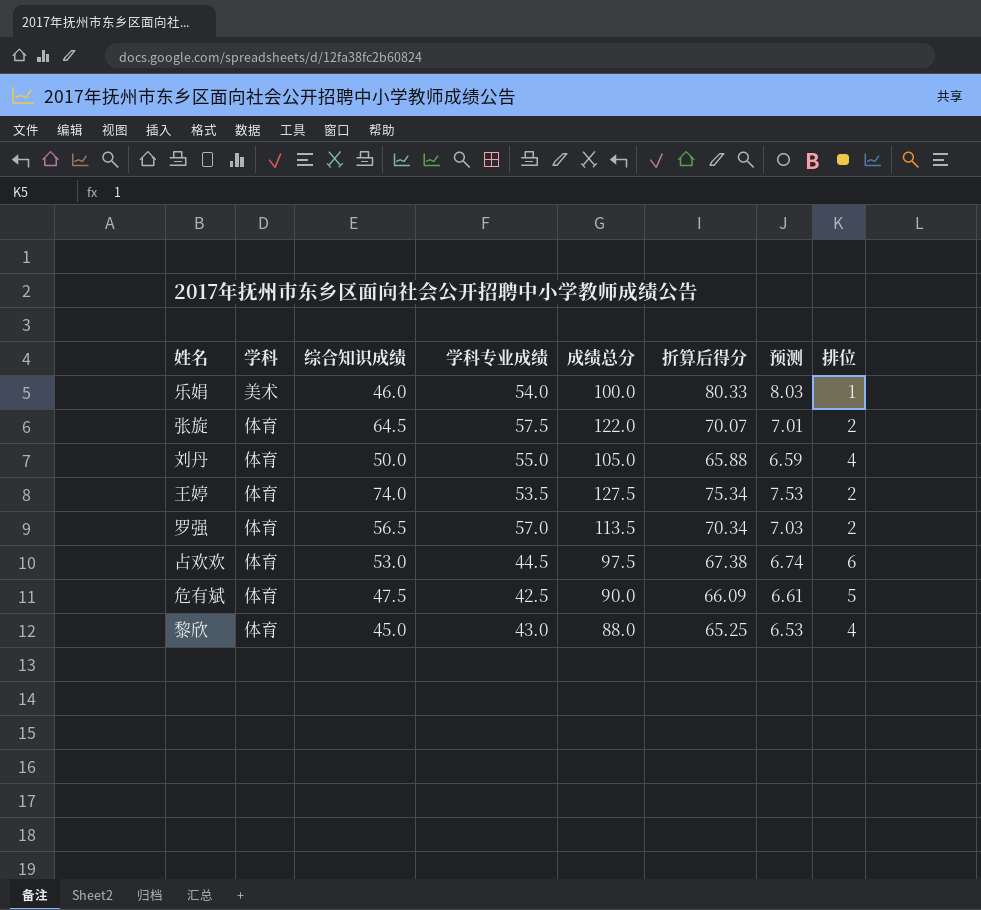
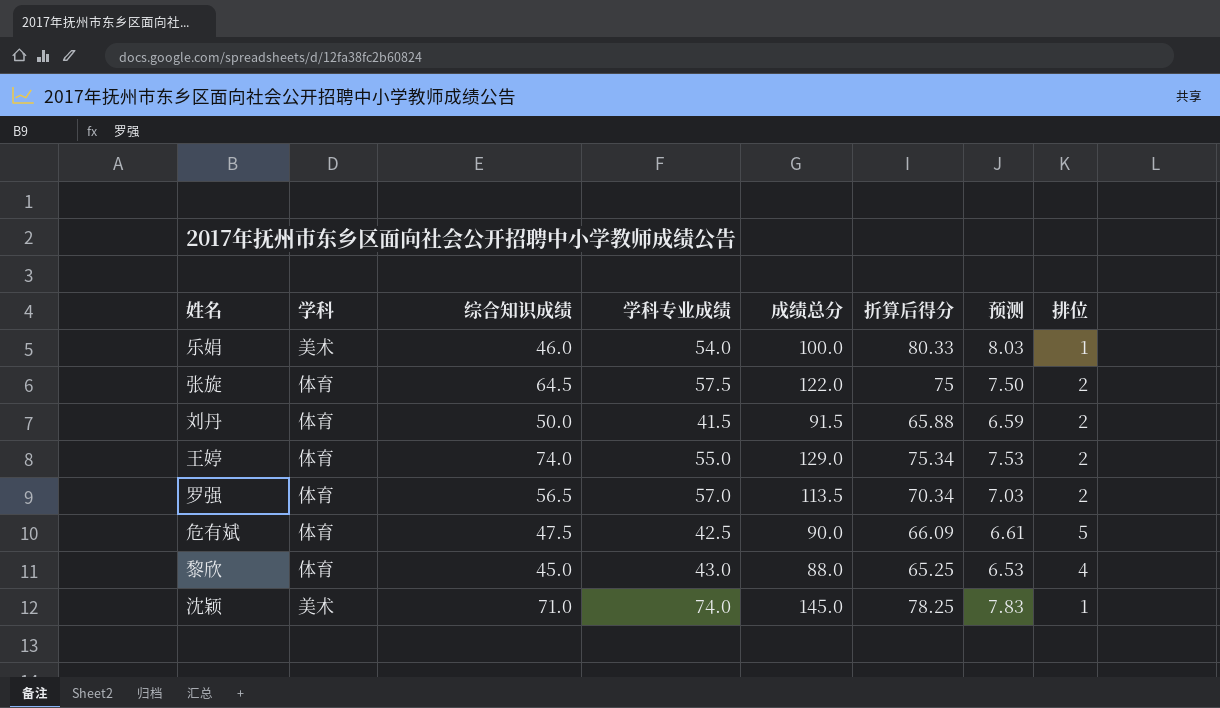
row 占欢欢: 体育 | 53.0 | 44.5 | 97.5 | 67.38 | 6.74 | 6 -> none
张旋 | 折算后得分: 70.07 -> 75
张旋 | 预测: 7.01 -> 7.50
刘丹 | 学科专业成绩: 55.0 -> 41.5
刘丹 | 成绩总分: 105.0 -> 91.5
刘丹 | 排位: 4 -> 2
王婷 | 学科专业成绩: 53.5 -> 55.0
王婷 | 成绩总分: 127.5 -> 129.0
row 沈颖: none -> 美术 | 71.0 | 74.0 | 145.0 | 78.25 | 7.83 | 1

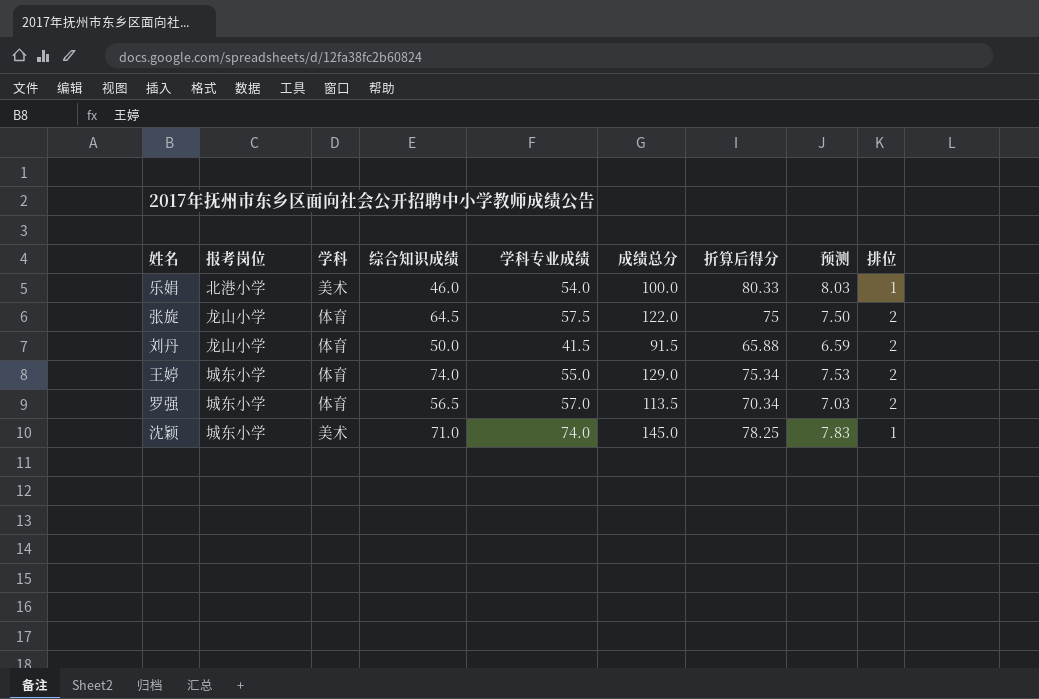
column 报考岗位 | position: none -> 2
row 危有斌: 体育 | 47.5 | 42.5 | 90.0 | 66.09 | 6.61 | 5 -> none
row 黎欣: 体育 | 45.0 | 43.0 | 88.0 | 65.25 | 6.53 | 4 -> none

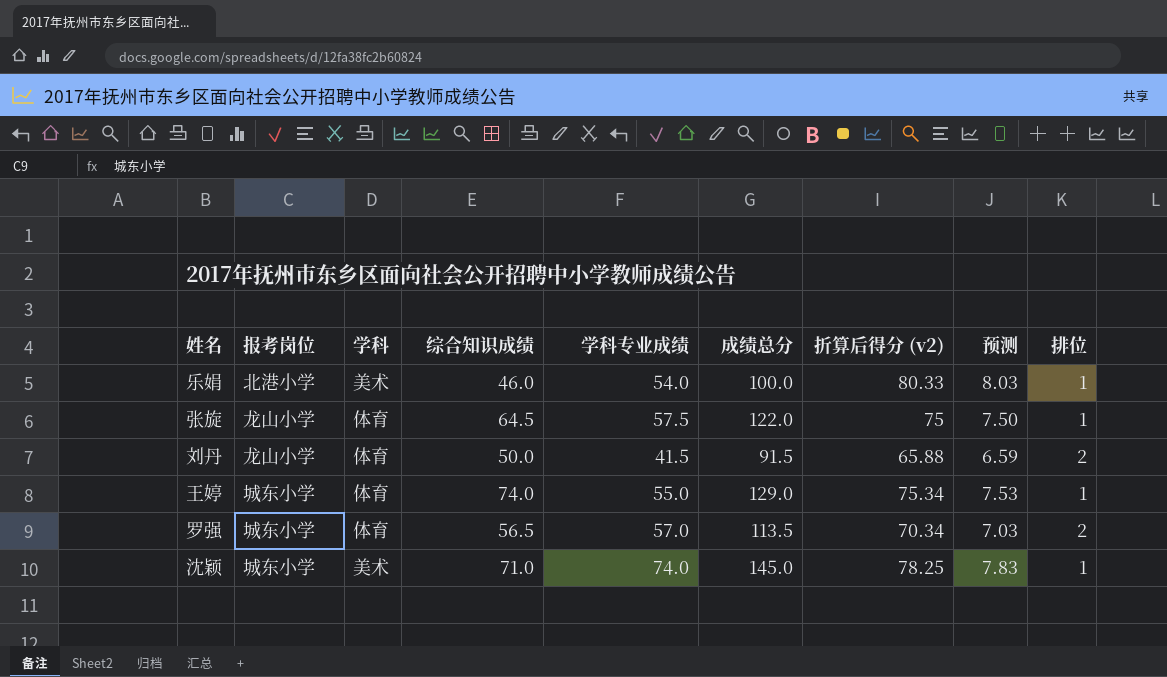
column name: 折算后得分 -> 折算后得分 (v2)
张旋 | 排位: 2 -> 1
王婷 | 排位: 2 -> 1

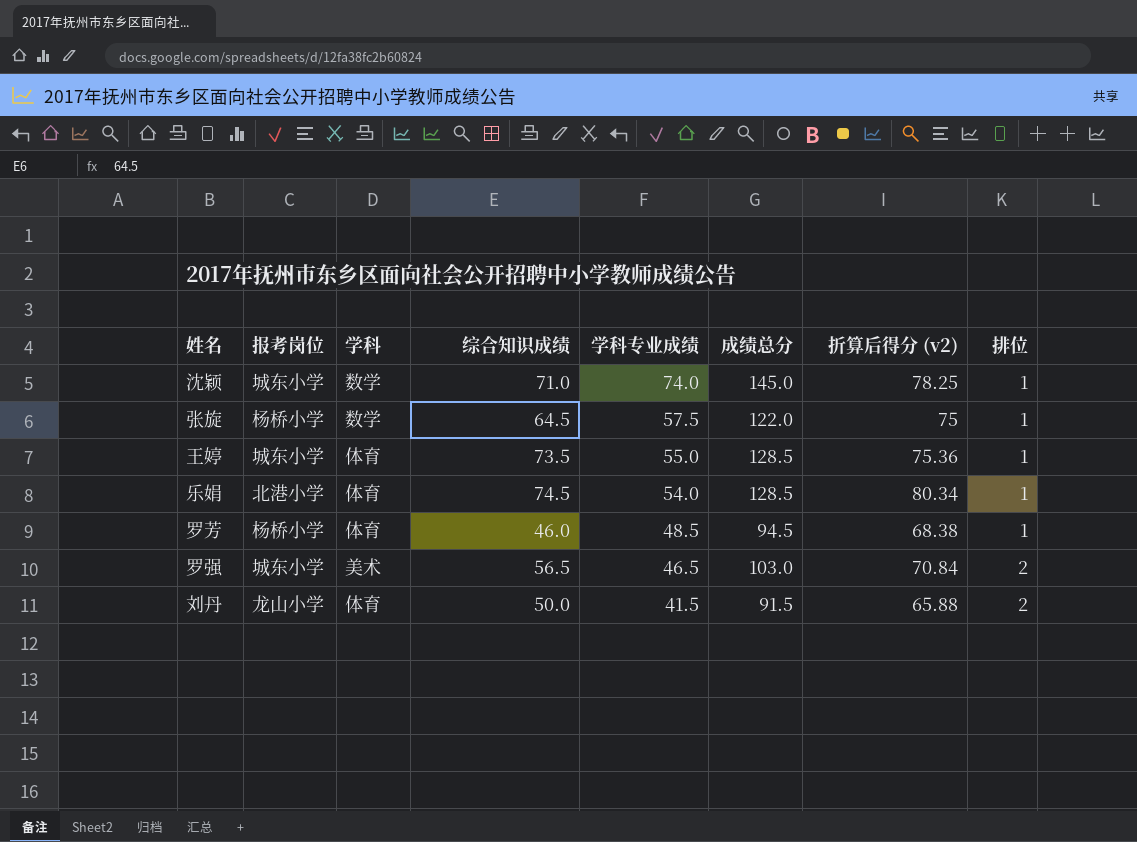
row order: none -> 学科专业成绩 descending
column 预测 | formula: [折算后得分 (v2)] * 0.1 -> none
沈颖 | 学科: 美术 -> 数学
张旋 | 报考岗位: 龙山小学 -> 杨桥小学
张旋 | 学科: 体育 -> 数学
王婷 | 综合知识成绩: 74.0 -> 73.5
王婷 | 成绩总分: 129.0 -> 128.5
王婷 | 折算后得分 (v2): 75.34 -> 75.36
乐娟 | 学科: 美术 -> 体育
乐娟 | 综合知识成绩: 46.0 -> 74.5
乐娟 | 成绩总分: 100.0 -> 128.5
乐娟 | 折算后得分 (v2): 80.33 -> 80.34
row 罗芳: none -> 杨桥小学 | 体育 | 46.0 | 48.5 | 94.5 | 68.38 | 1
罗强 | 学科: 体育 -> 美术
罗强 | 学科专业成绩: 57.0 -> 46.5
罗强 | 成绩总分: 113.5 -> 103.0
罗强 | 折算后得分 (v2): 70.34 -> 70.84

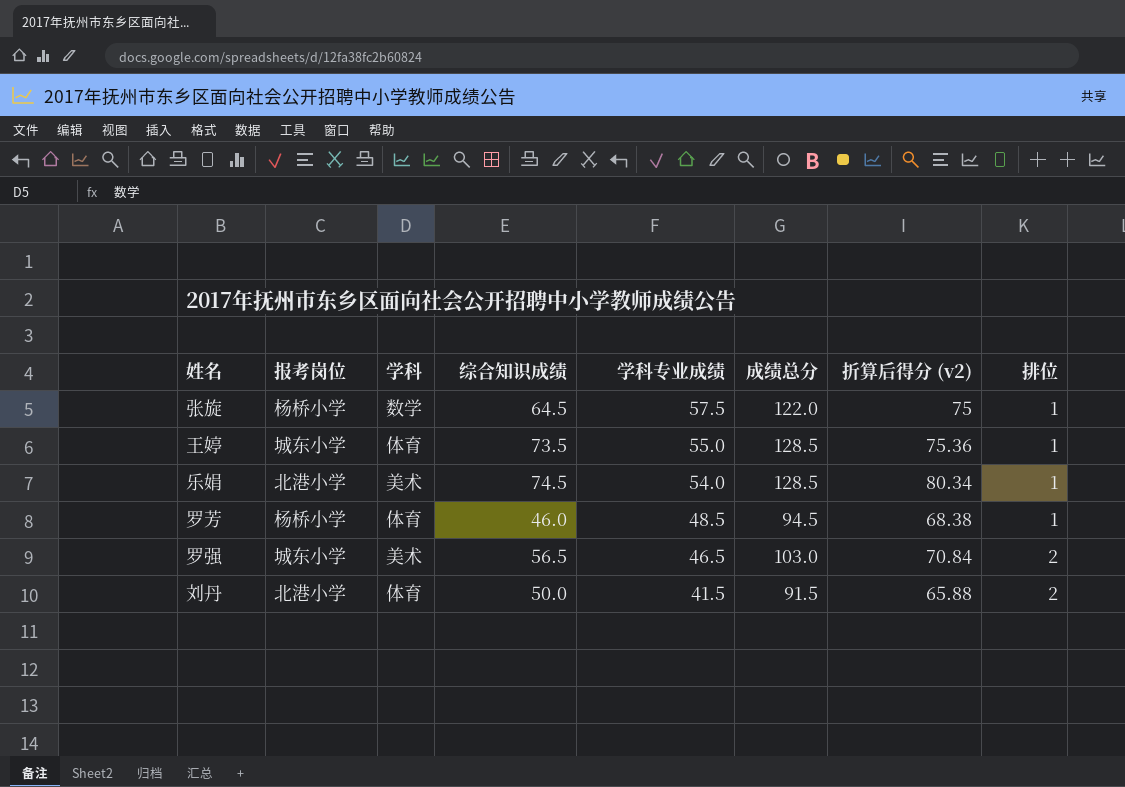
row 沈颖: 城东小学 | 数学 | 71.0 | 74.0 | 145.0 | 78.25 | 1 -> none
乐娟 | 学科: 体育 -> 美术
刘丹 | 报考岗位: 龙山小学 -> 北港小学

